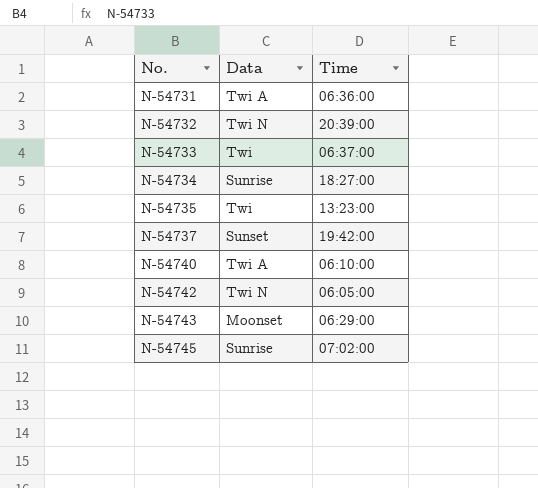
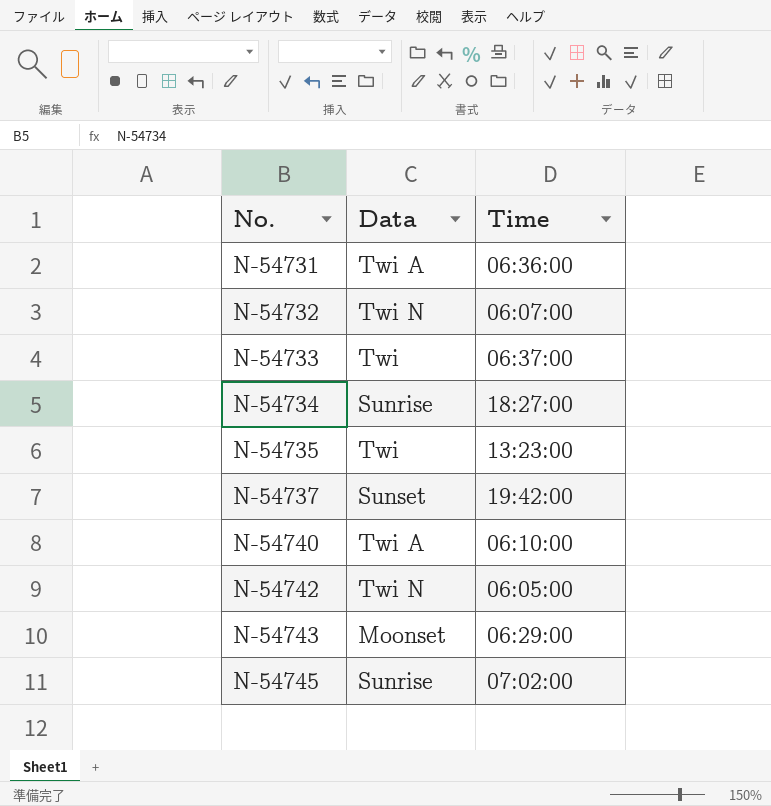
N-54732 | Time: 20:39:00 -> 06:07:00

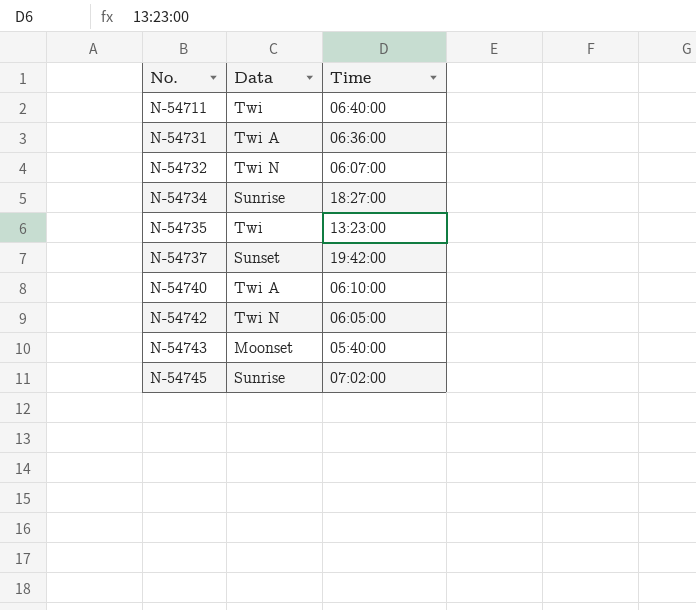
row N-54733: Twi | 06:37:00 -> none
row N-54711: none -> Twi | 06:40:00
N-54743 | Time: 06:29:00 -> 05:40:00

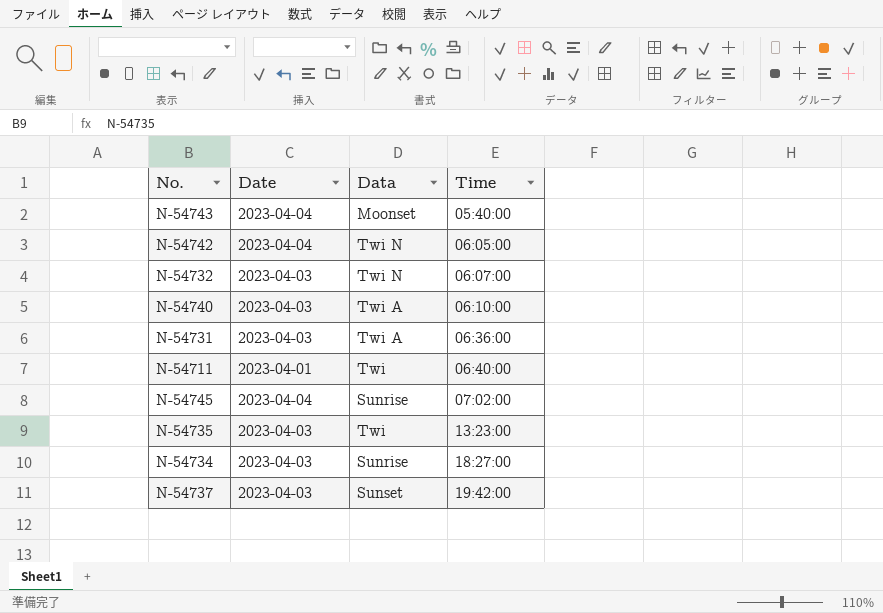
row order: No. ascending -> Time ascending
column Date | position: none -> 2

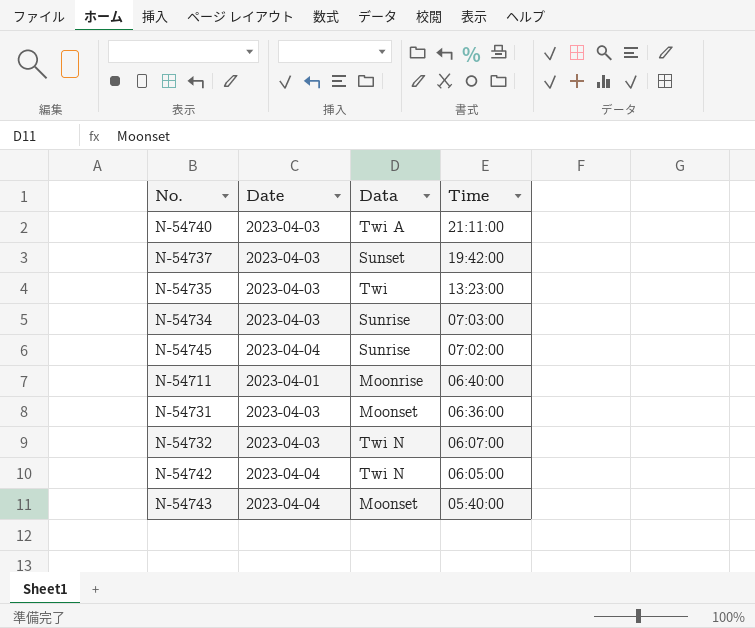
row order: Time ascending -> Time descending
N-54740 | Time: 06:10:00 -> 21:11:00
N-54734 | Time: 18:27:00 -> 07:03:00
N-54711 | Data: Twi -> Moonrise
N-54731 | Data: Twi A -> Moonset

